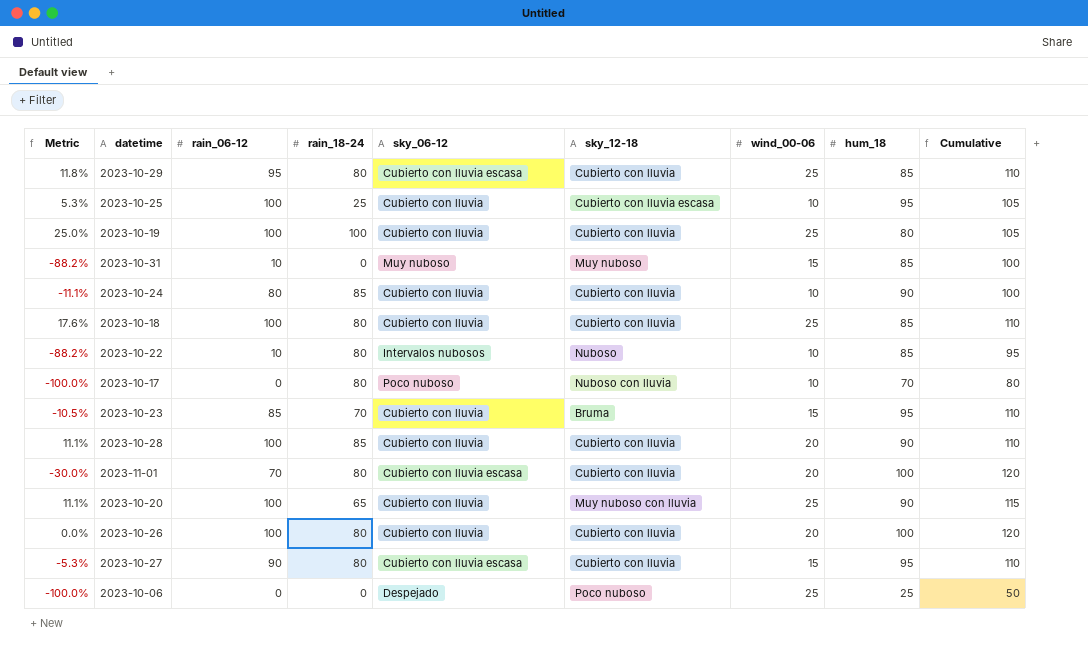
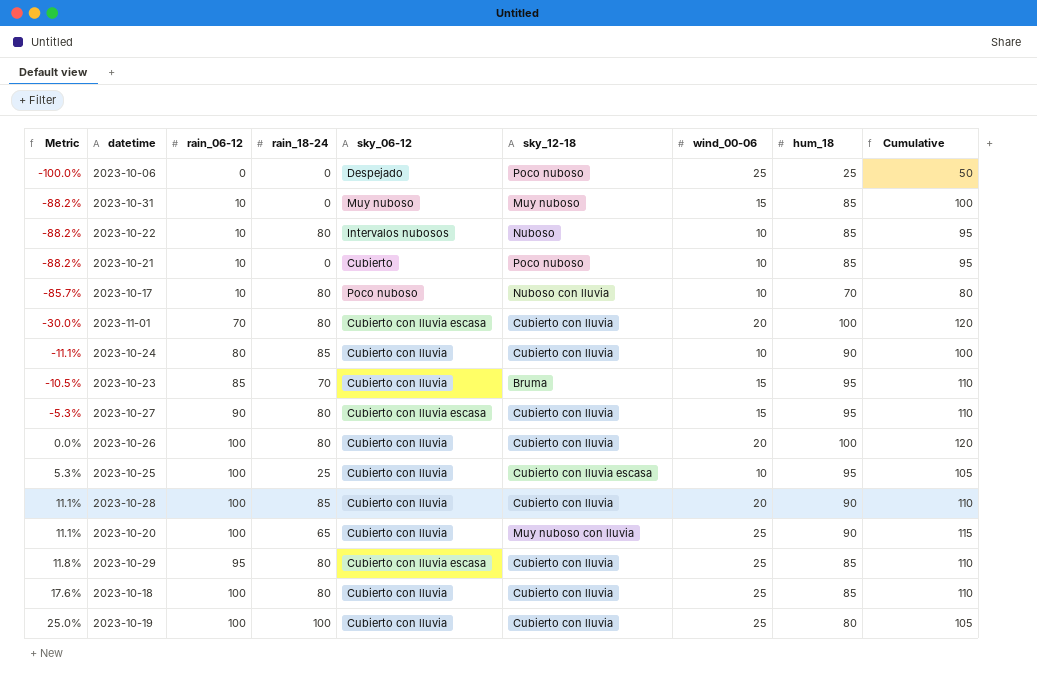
row order: none -> Metric ascending
row 2023-10-21: none -> -88.2% | 10 | 0 | Cubierto | Poco nuboso | 10 | 85 | 95
2023-10-17 | Metric: -100.0% -> -85.7%
2023-10-17 | rain_06-12: 0 -> 10

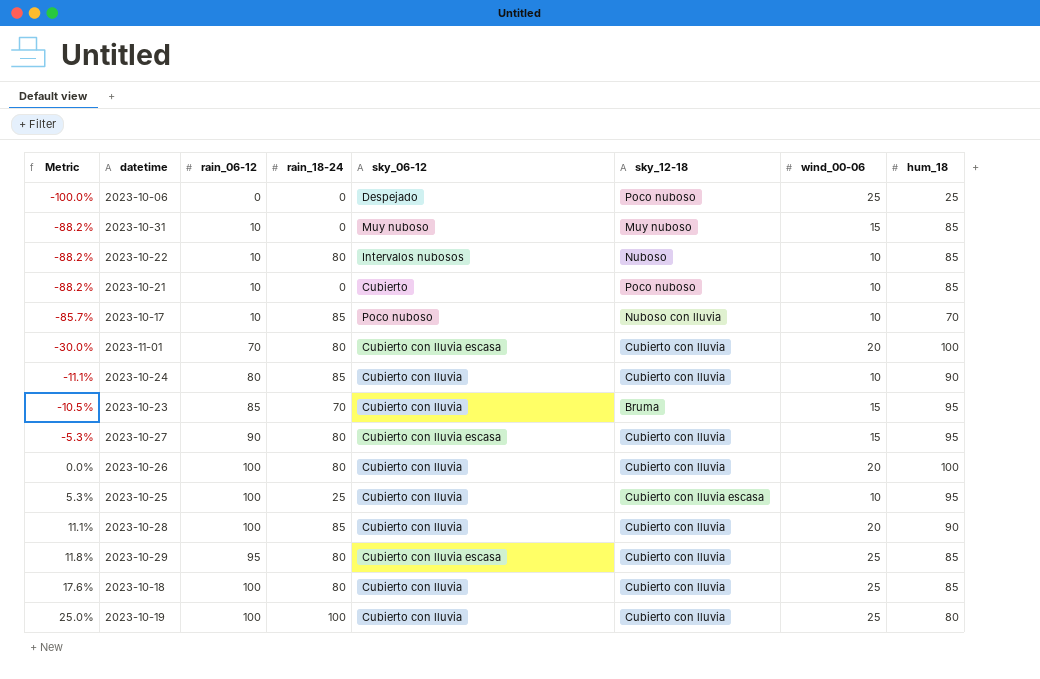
column Cumulative | formula: [wind_00-06] + [hum_18] -> none
row 2023-10-20: 11.1% | 100 | 65 | Cubierto con lluvia | Muy nuboso con lluvia | 25 | 90 | 115 -> none
2023-10-17 | rain_18-24: 80 -> 85

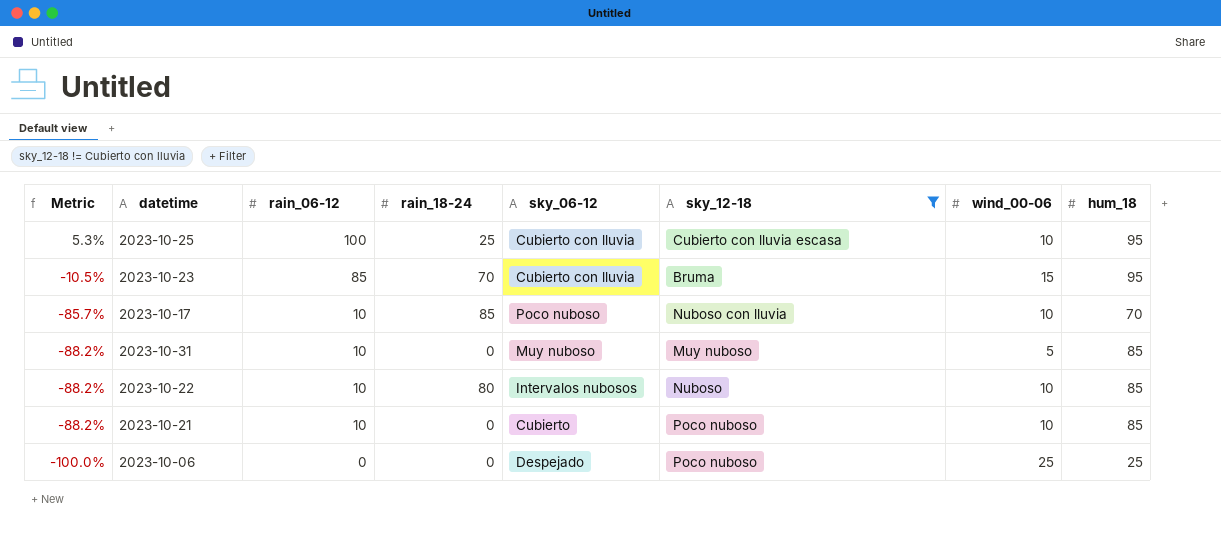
filter: none -> sky_12-18 != Cubierto con lluvia
row order: Metric ascending -> Metric descending
2023-10-31 | wind_00-06: 15 -> 5

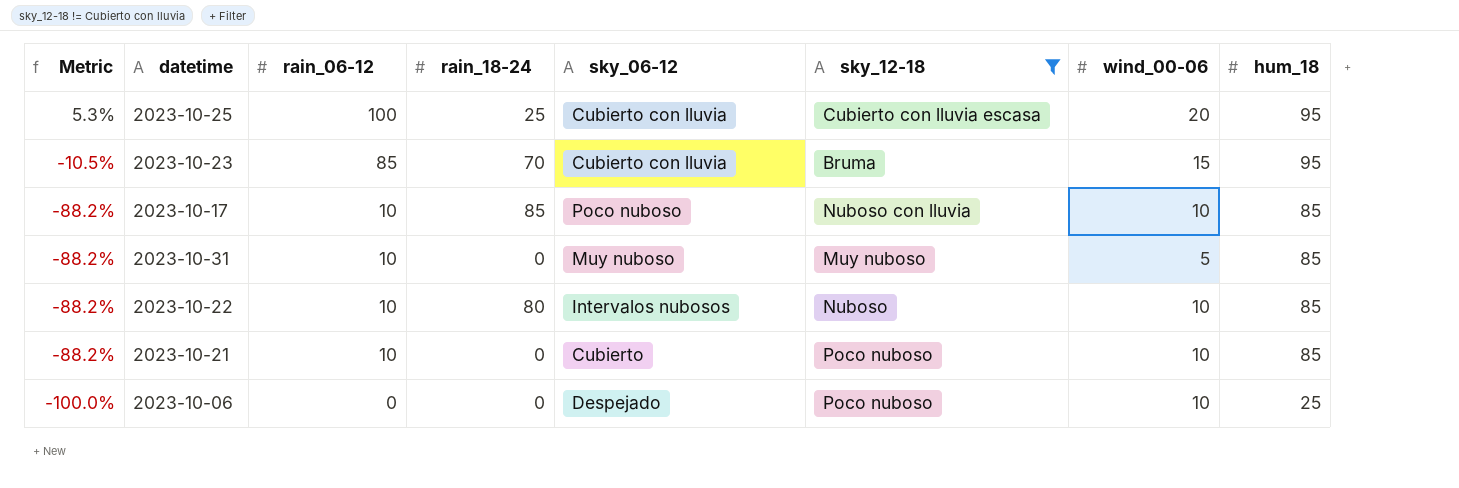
2023-10-25 | wind_00-06: 10 -> 20
2023-10-17 | Metric: -85.7% -> -88.2%
2023-10-17 | hum_18: 70 -> 85
2023-10-06 | wind_00-06: 25 -> 10

